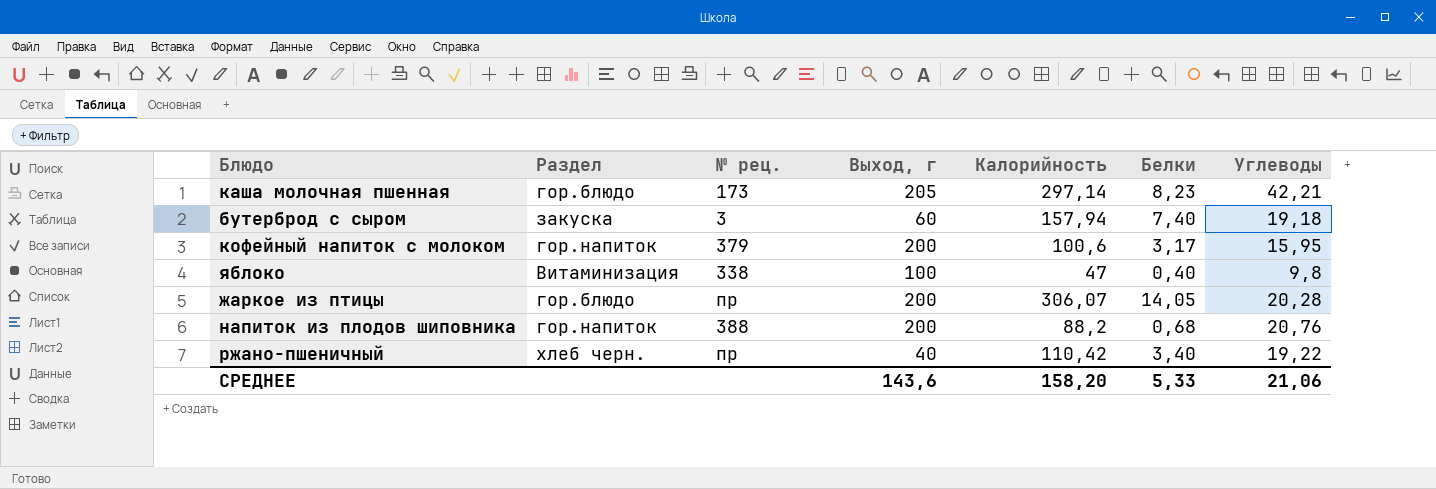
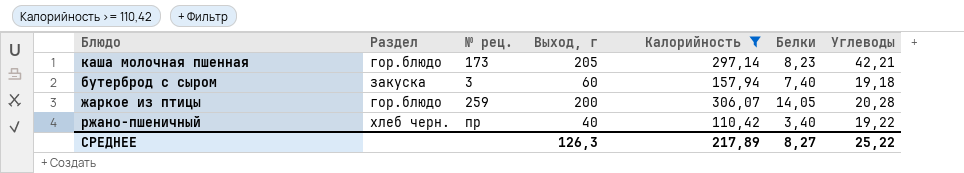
filter: none -> Калорийность >= 110,42
жаркое из птицы | № рец.: пр -> 259
СРЕДНЕЕ | Выход, г: 143,6 -> 126,3
СРЕДНЕЕ | Калорийность: 158,20 -> 217,89
СРЕДНЕЕ | Белки: 5,33 -> 8,27
СРЕДНЕЕ | Углеводы: 21,06 -> 25,22

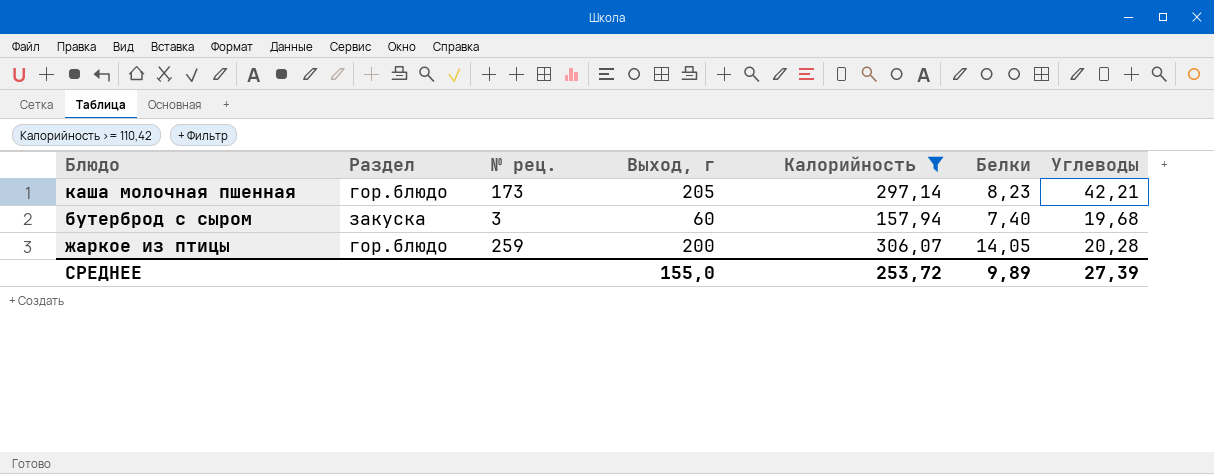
row ржано-пшеничный: хлеб черн. | пр | 40 | 110,42 | 3,40 | 19,22 -> none
бутерброд с сыром | Углеводы: 19,18 -> 19,68
СРЕДНЕЕ | Выход, г: 126,3 -> 155,0
СРЕДНЕЕ | Калорийность: 217,89 -> 253,72
СРЕДНЕЕ | Белки: 8,27 -> 9,89
СРЕДНЕЕ | Углеводы: 25,22 -> 27,39

